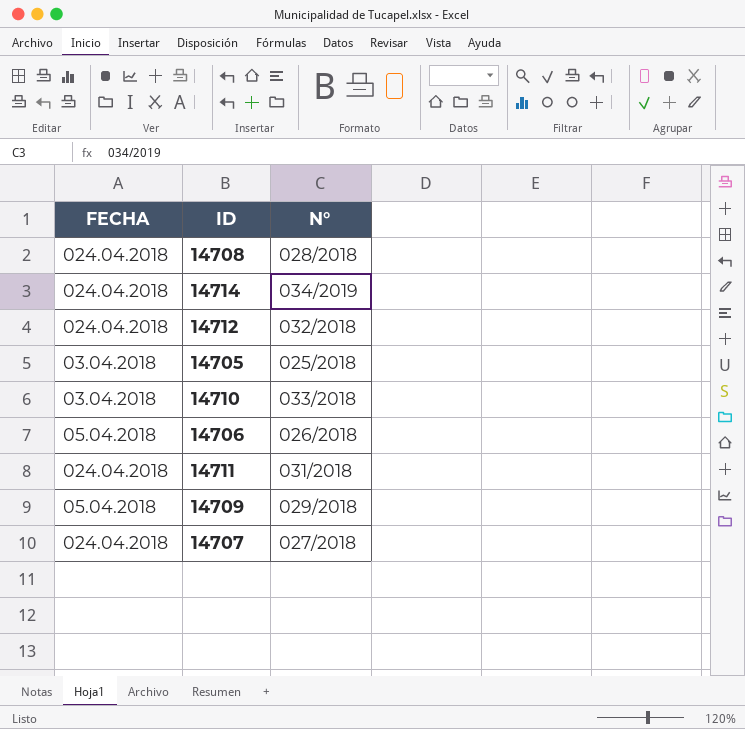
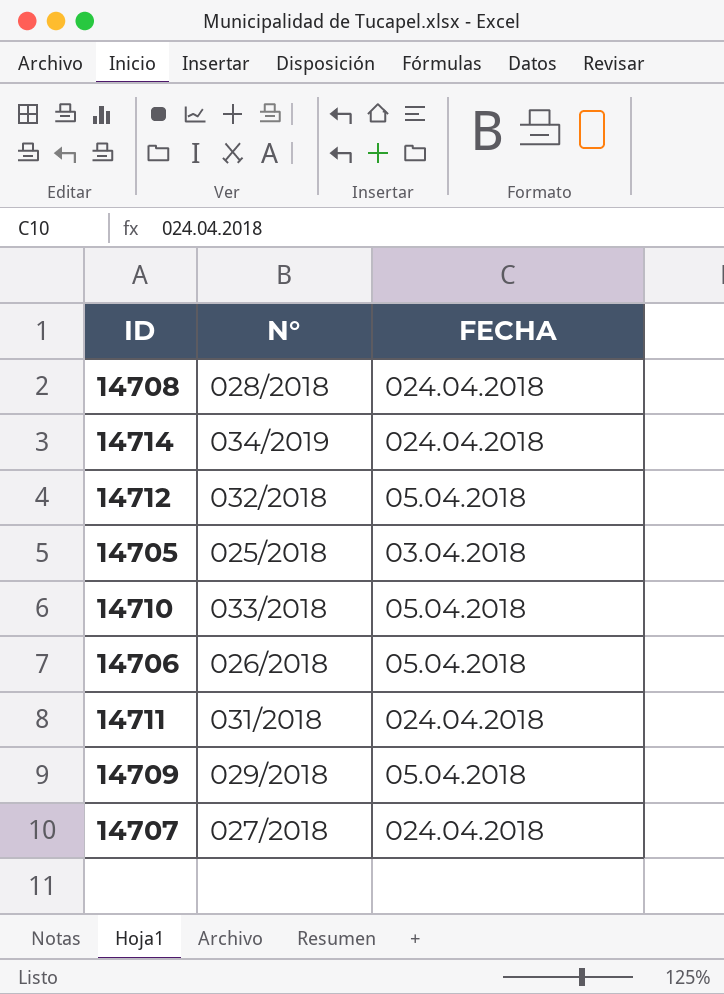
column FECHA | position: 1 -> 3
14712 | FECHA: 024.04.2018 -> 05.04.2018
14710 | FECHA: 03.04.2018 -> 05.04.2018

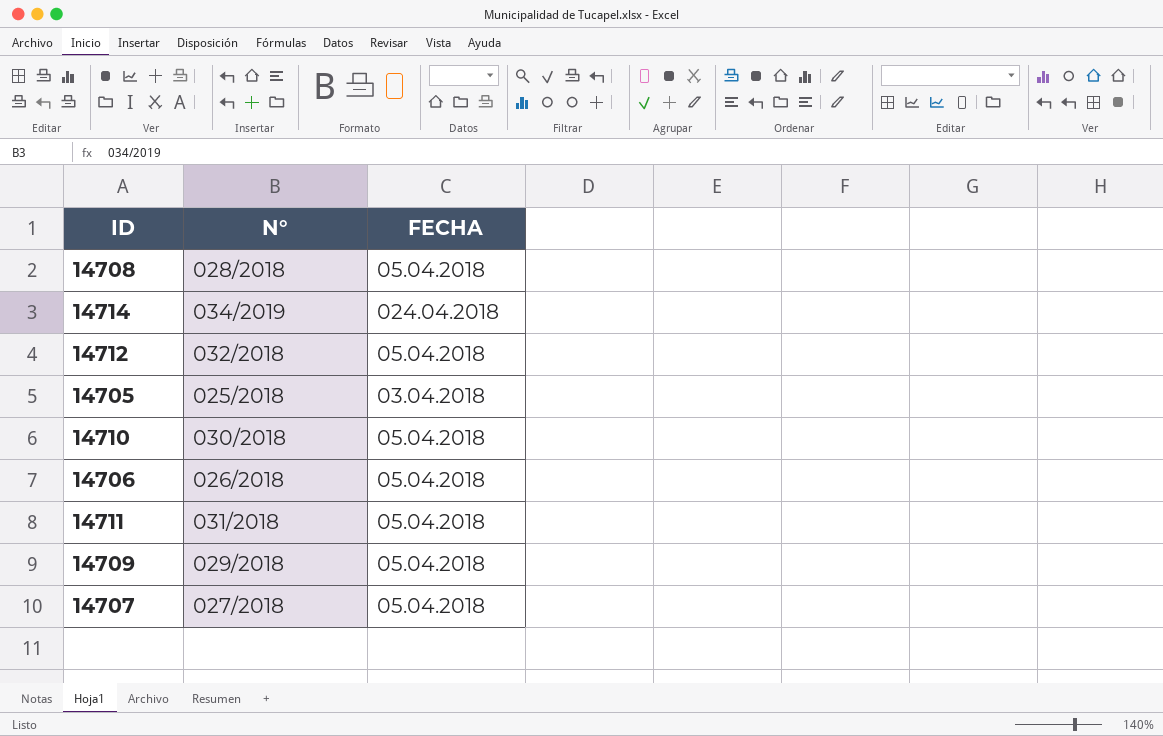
14708 | FECHA: 024.04.2018 -> 05.04.2018
14710 | N°: 033/2018 -> 030/2018
14711 | FECHA: 024.04.2018 -> 05.04.2018
14707 | FECHA: 024.04.2018 -> 05.04.2018

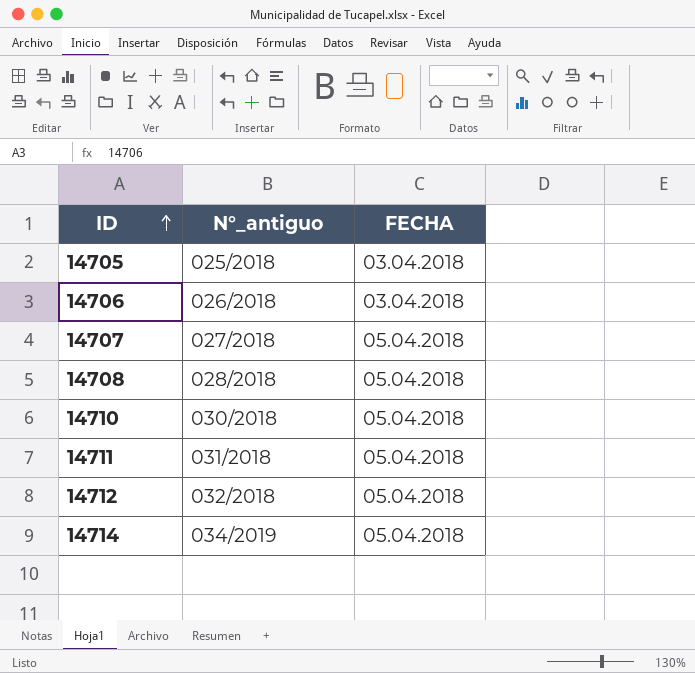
row order: none -> ID ascending
column name: N° -> N°_antiguo
row 14709: 029/2018 | 05.04.2018 -> none
14706 | FECHA: 05.04.2018 -> 03.04.2018
14714 | FECHA: 024.04.2018 -> 05.04.2018

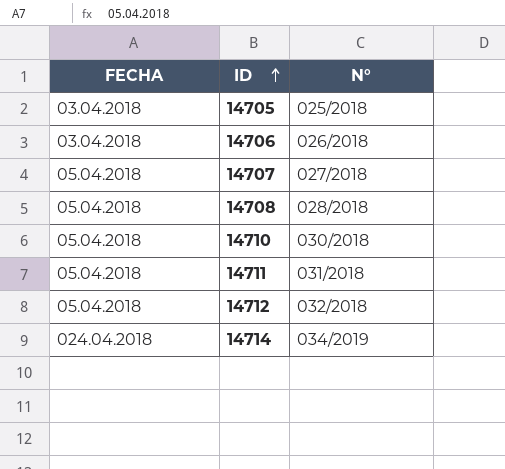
column FECHA | position: 3 -> 1
column name: N°_antiguo -> N°
14714 | FECHA: 05.04.2018 -> 024.04.2018

